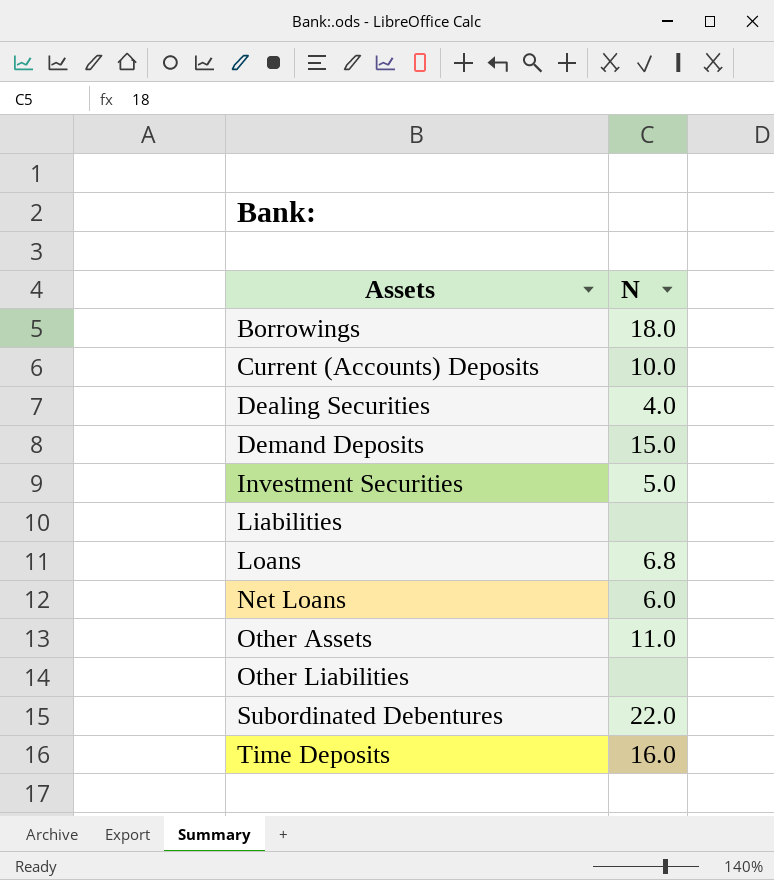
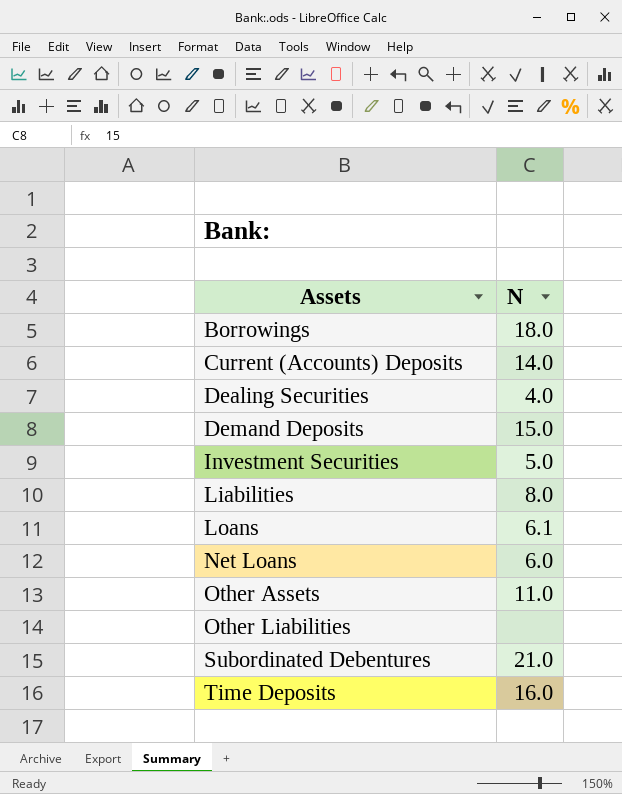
Current (Accounts) Deposits | N: 10.0 -> 14.0
Liabilities | N: none -> 8.0
Loans | N: 6.8 -> 6.1
Subordinated Debentures | N: 22.0 -> 21.0

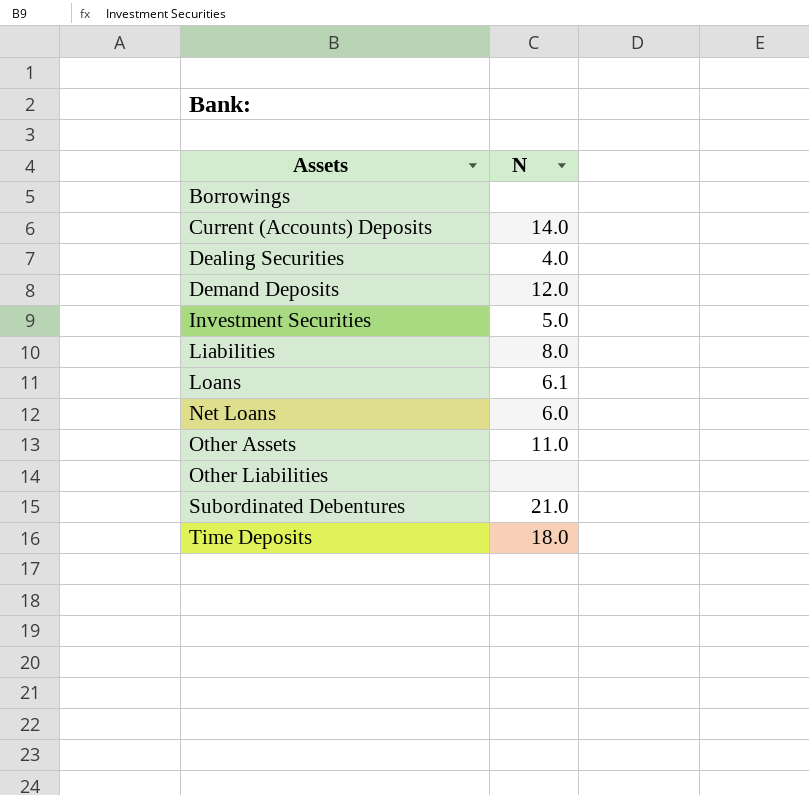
Borrowings | N: 18.0 -> none
Demand Deposits | N: 15.0 -> 12.0
Time Deposits | N: 16.0 -> 18.0

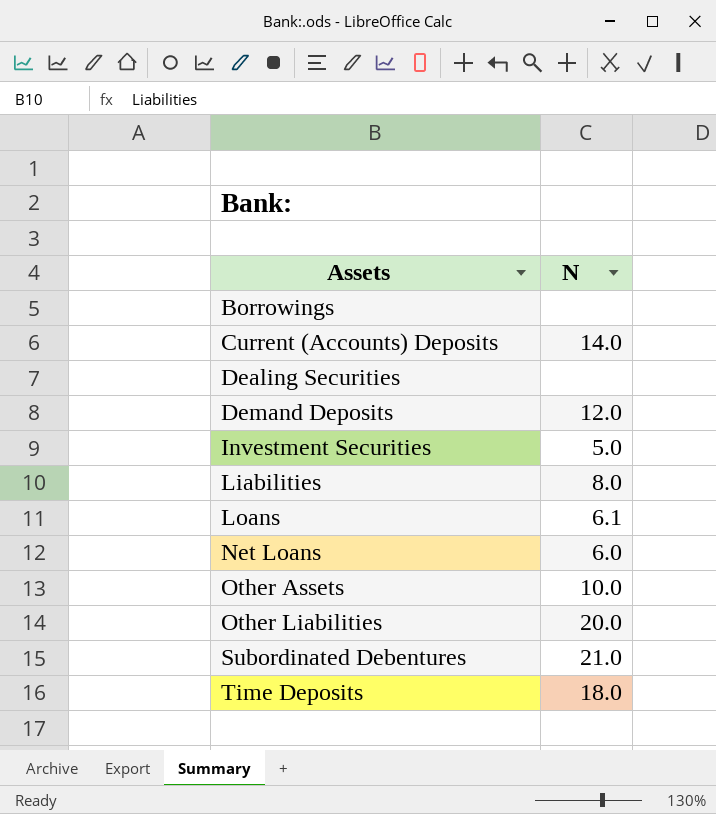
Dealing Securities | N: 4.0 -> none
Other Assets | N: 11.0 -> 10.0
Other Liabilities | N: none -> 20.0

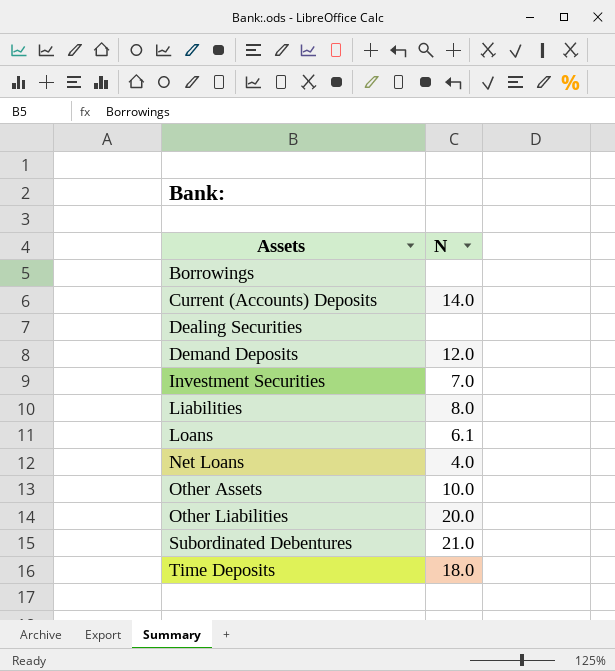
Investment Securities | N: 5.0 -> 7.0
Net Loans | N: 6.0 -> 4.0

